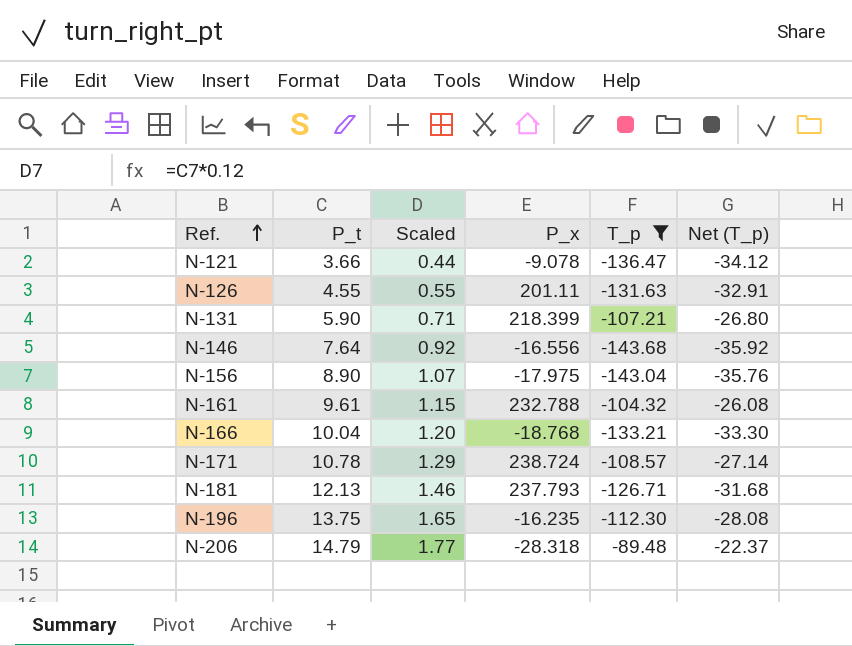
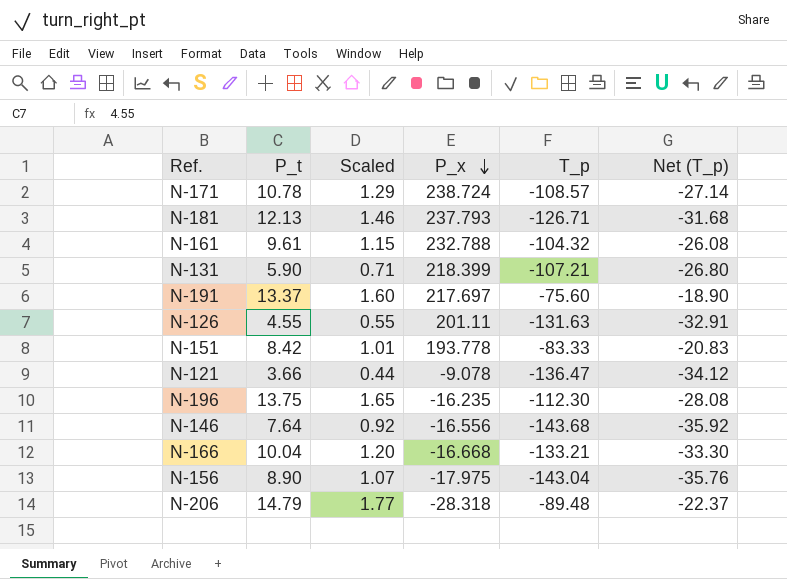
filter: T_p <= -89.48 -> none
row order: Ref. ascending -> P_x descending
N-166 | P_x: -18.768 -> -16.668

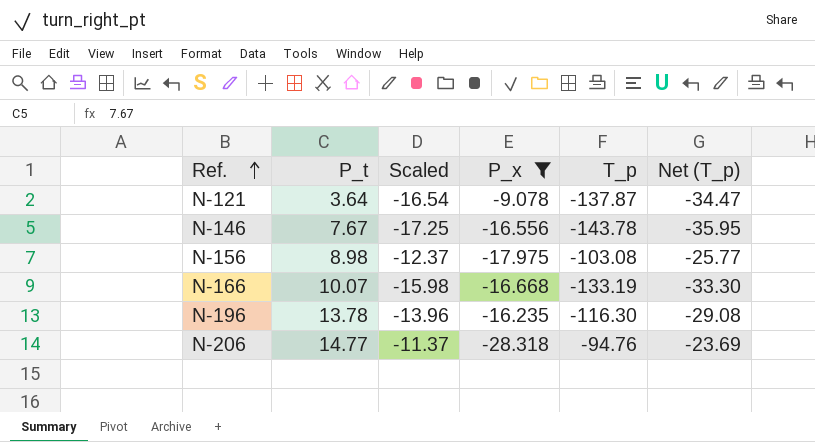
filter: none -> P_x <= -9.078
row order: P_x descending -> Ref. ascending
column Scaled | formula: [P_t] * 0.12 -> [T_p] * 0.12
N-121 | P_t: 3.66 -> 3.64
N-121 | T_p: -136.47 -> -137.87
N-121 | Net (T_p): -34.12 -> -34.47
N-146 | P_t: 7.64 -> 7.67
N-146 | T_p: -143.68 -> -143.78
N-146 | Net (T_p): -35.92 -> -35.95
N-156 | P_t: 8.90 -> 8.98
N-156 | T_p: -143.04 -> -103.08
N-156 | Net (T_p): -35.76 -> -25.77
N-166 | P_t: 10.04 -> 10.07
N-166 | T_p: -133.21 -> -133.19
N-196 | P_t: 13.75 -> 13.78
N-196 | T_p: -112.30 -> -116.30
N-196 | Net (T_p): -28.08 -> -29.08
N-206 | P_t: 14.79 -> 14.77
N-206 | T_p: -89.48 -> -94.76
N-206 | Net (T_p): -22.37 -> -23.69

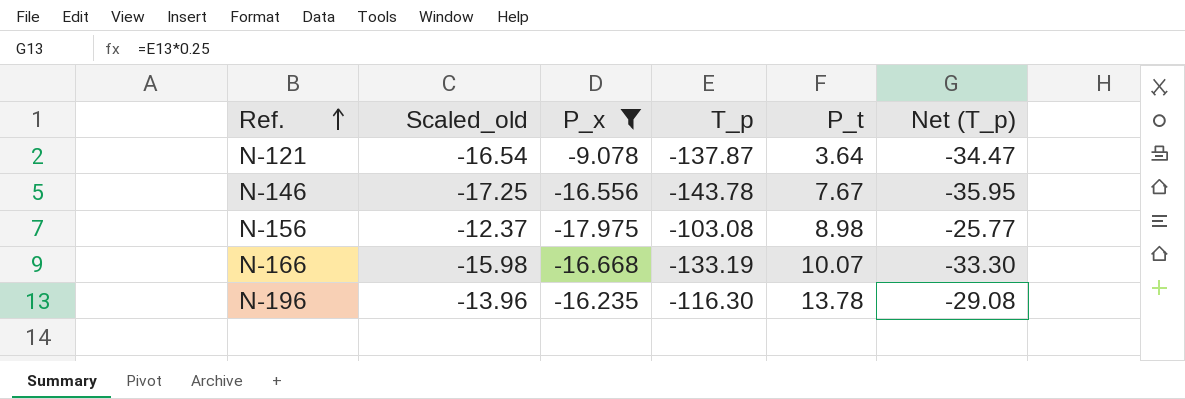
column name: Scaled -> Scaled_old
column P_t | position: 2 -> 5
row N-206: 14.77 | -11.37 | -28.318 | -94.76 | -23.69 -> none

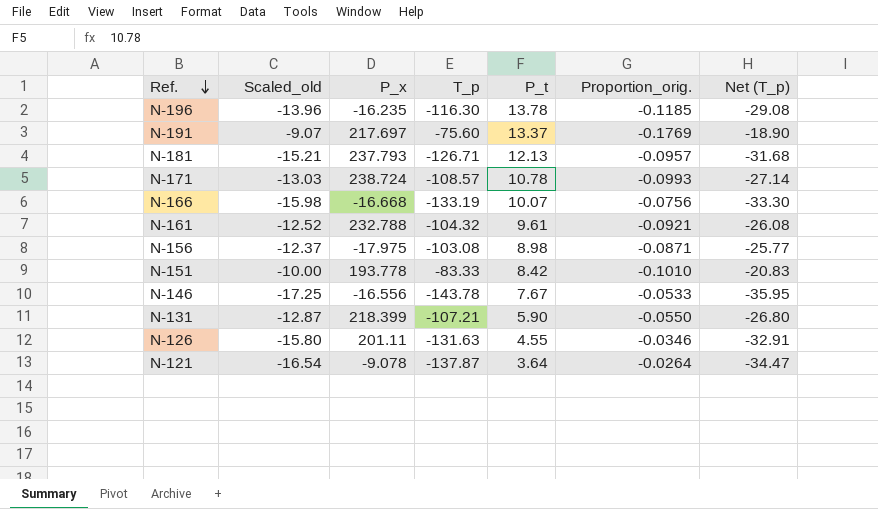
filter: P_x <= -9.078 -> none
row order: Ref. ascending -> Ref. descending
column Proportion_orig. | formula: none -> [P_t] / [T_p]

